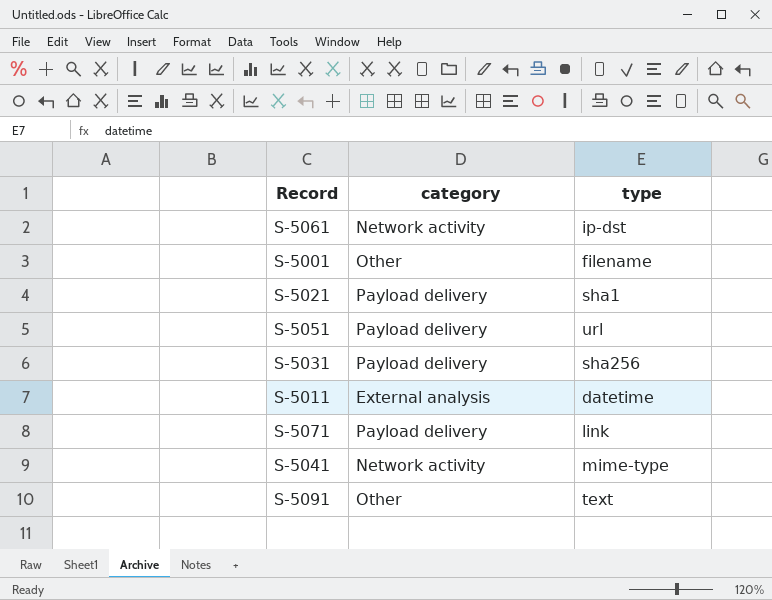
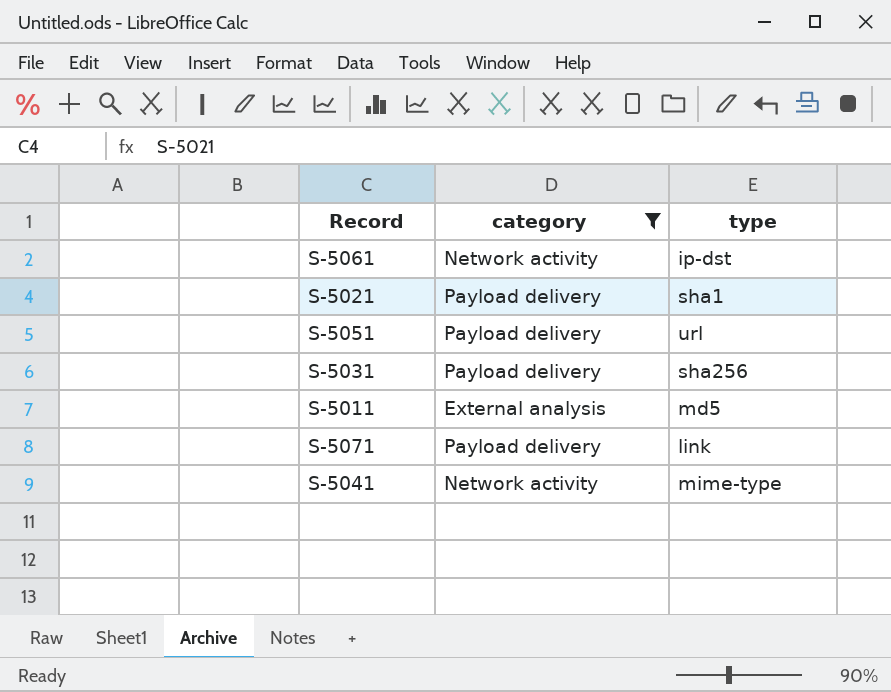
filter: none -> category != Other
S-5011 | type: datetime -> md5

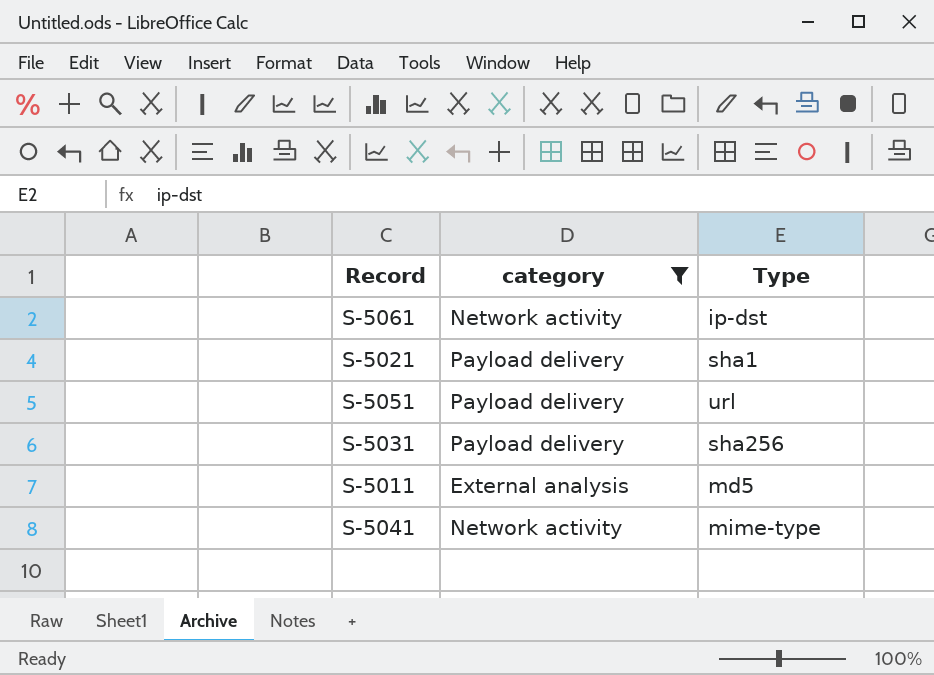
column name: type -> Type
row S-5071: Payload delivery | link -> none

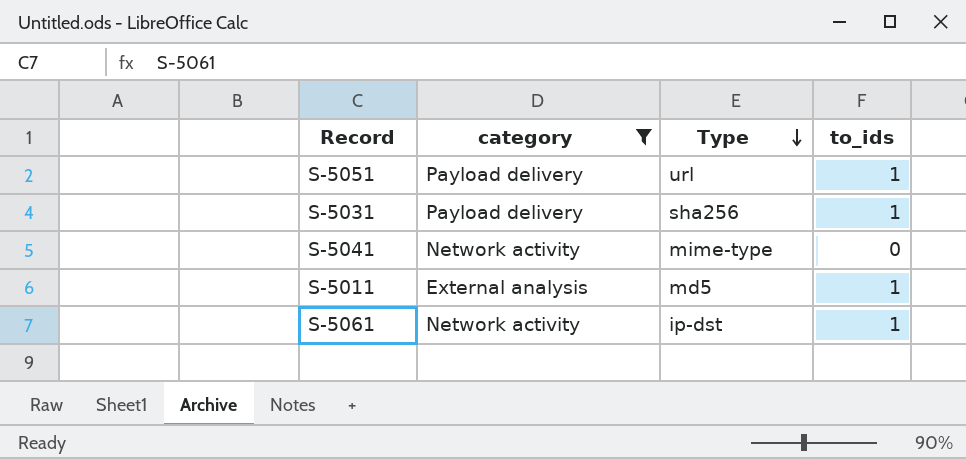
row order: none -> Type descending
column to_ids | position: none -> 4
row S-5021: Payload delivery | sha1 -> none

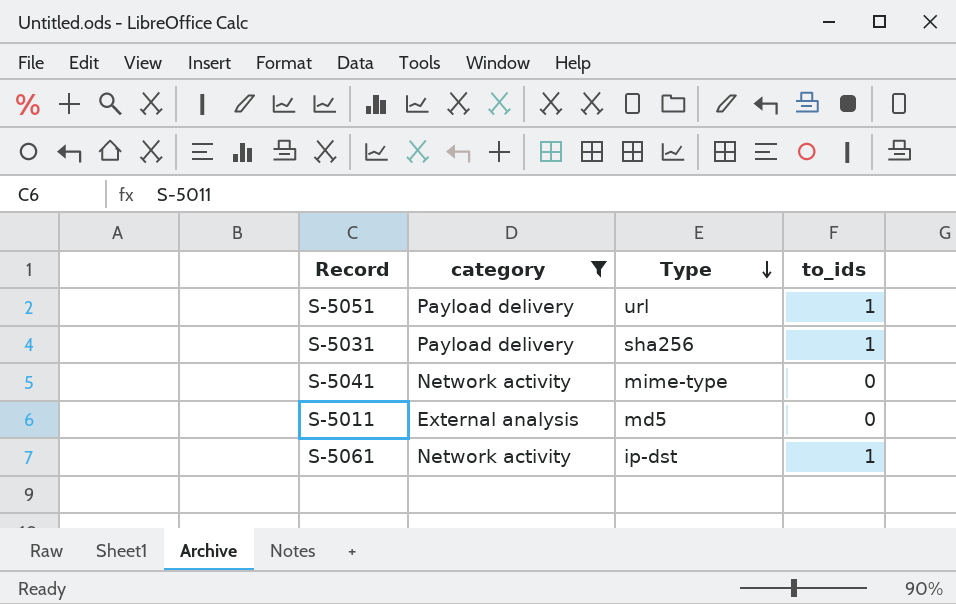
S-5011 | to_ids: 1 -> 0

